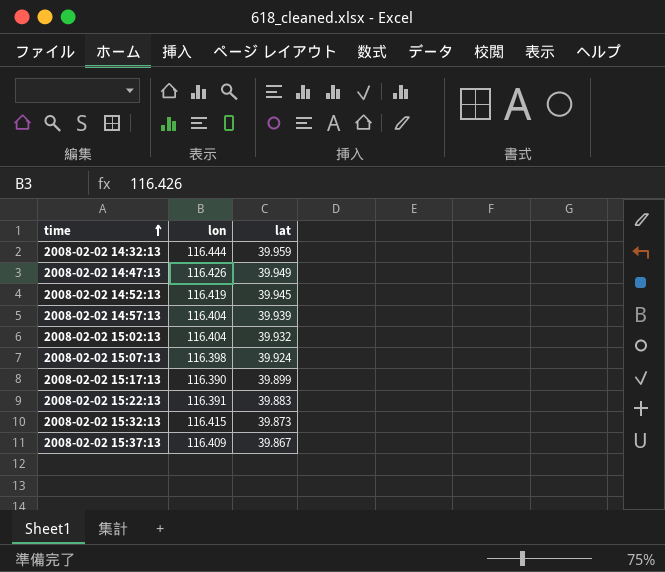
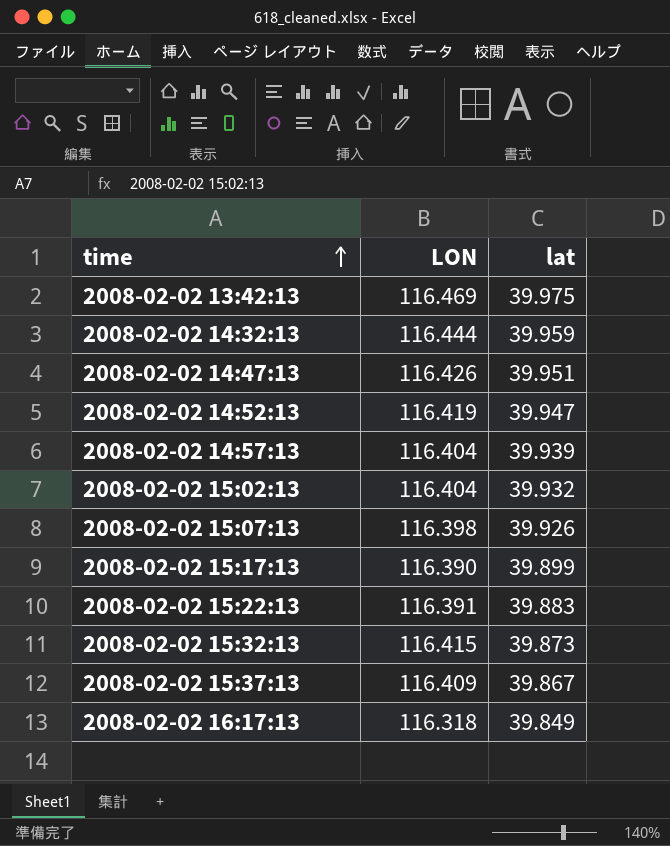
column name: lon -> LON
row 2008-02-02 13:42:13: none -> 116.469 | 39.975
2008-02-02 14:47:13 | lat: 39.949 -> 39.951
2008-02-02 14:52:13 | lat: 39.945 -> 39.947
2008-02-02 15:07:13 | lat: 39.924 -> 39.926
row 2008-02-02 16:17:13: none -> 116.318 | 39.849

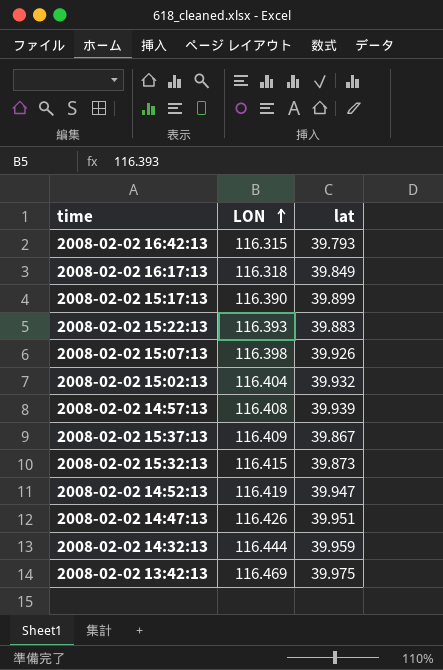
row order: time ascending -> LON ascending
row 2008-02-02 16:42:13: none -> 116.315 | 39.793
2008-02-02 15:22:13 | LON: 116.391 -> 116.393
2008-02-02 14:57:13 | LON: 116.404 -> 116.408

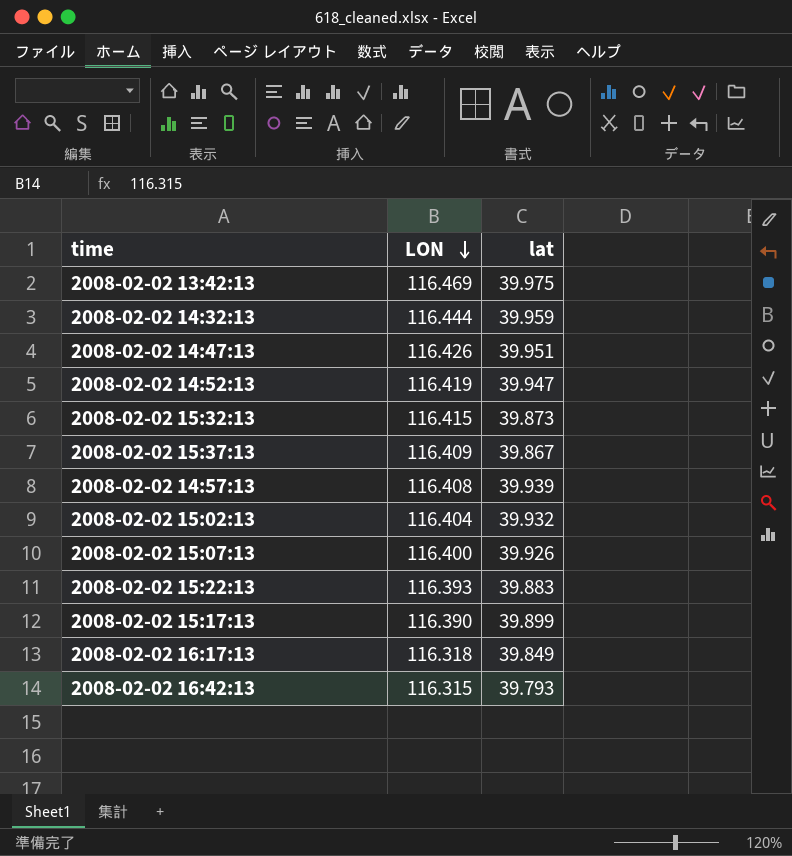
row order: LON ascending -> LON descending
2008-02-02 15:07:13 | LON: 116.398 -> 116.400

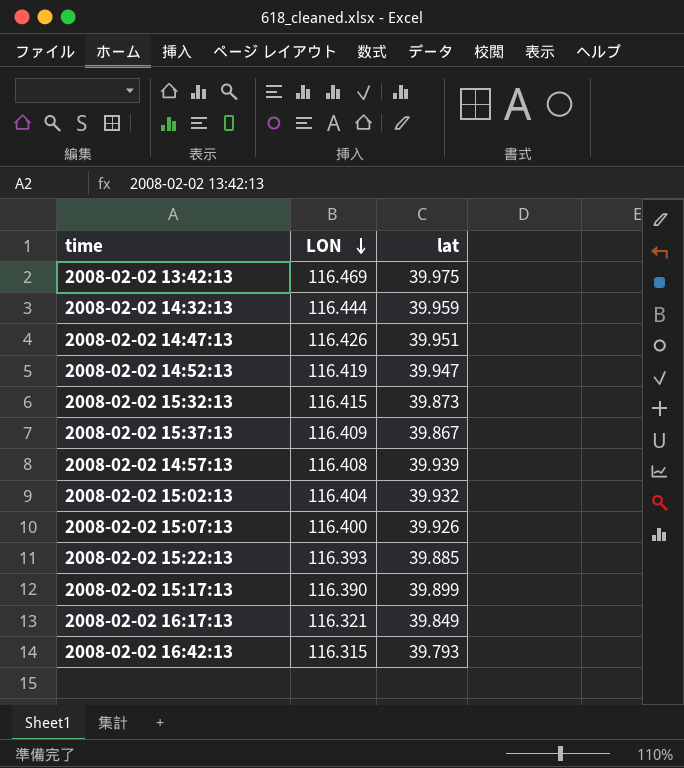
2008-02-02 15:22:13 | lat: 39.883 -> 39.885
2008-02-02 16:17:13 | LON: 116.318 -> 116.321

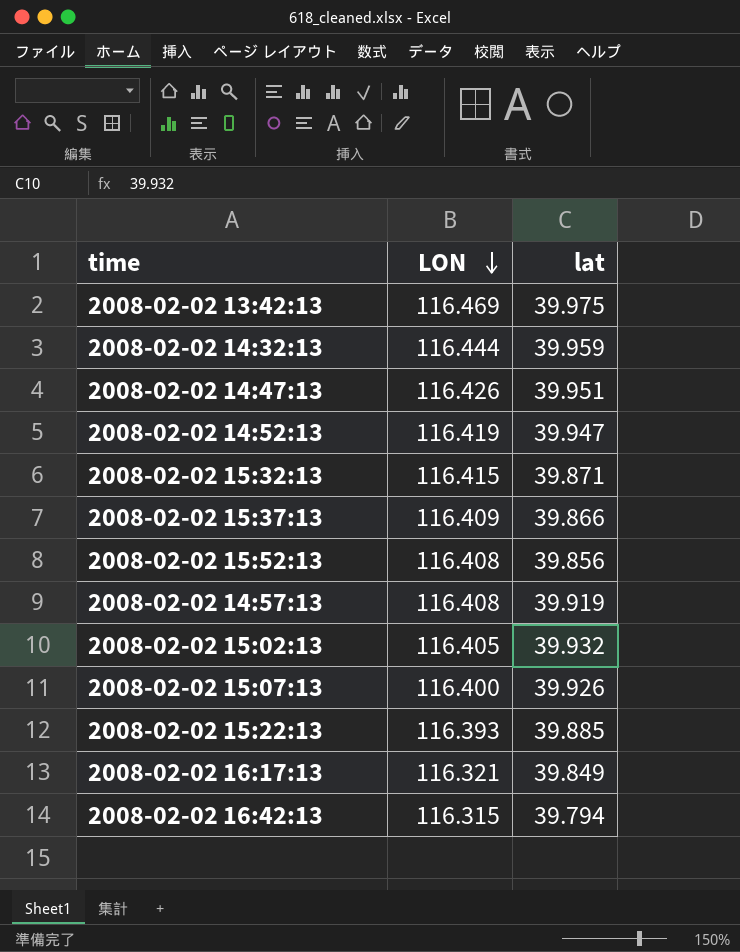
row 2008-02-02 15:17:13: 116.390 | 39.899 -> none
2008-02-02 15:32:13 | lat: 39.873 -> 39.871
2008-02-02 15:37:13 | lat: 39.867 -> 39.866
row 2008-02-02 15:52:13: none -> 116.408 | 39.856
2008-02-02 14:57:13 | lat: 39.939 -> 39.919
2008-02-02 15:02:13 | LON: 116.404 -> 116.405
2008-02-02 16:42:13 | lat: 39.793 -> 39.794

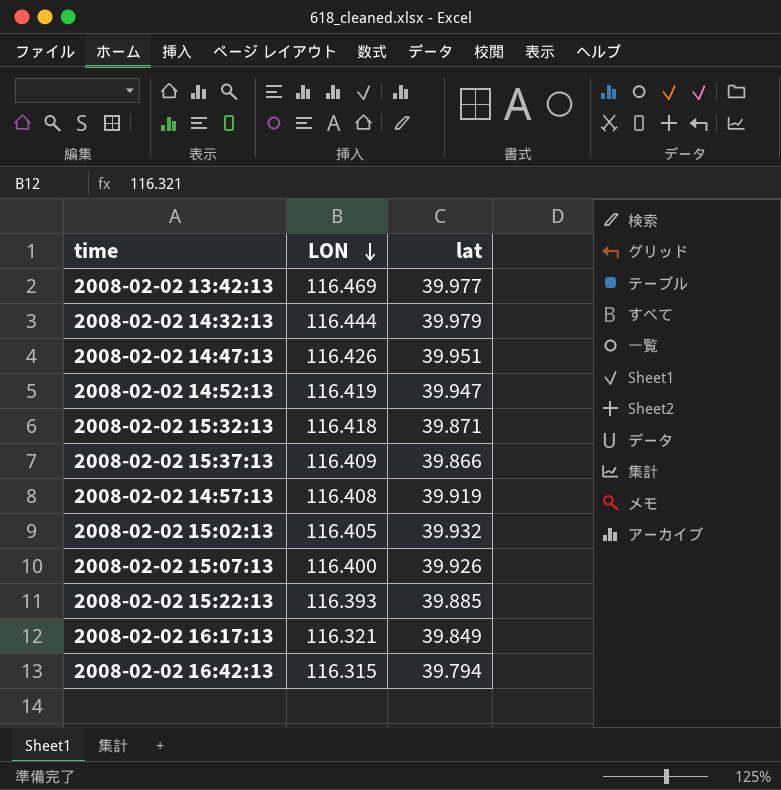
row 2008-02-02 15:52:13: 116.408 | 39.856 -> none
2008-02-02 13:42:13 | lat: 39.975 -> 39.977
2008-02-02 14:32:13 | lat: 39.959 -> 39.979
2008-02-02 15:32:13 | LON: 116.415 -> 116.418

